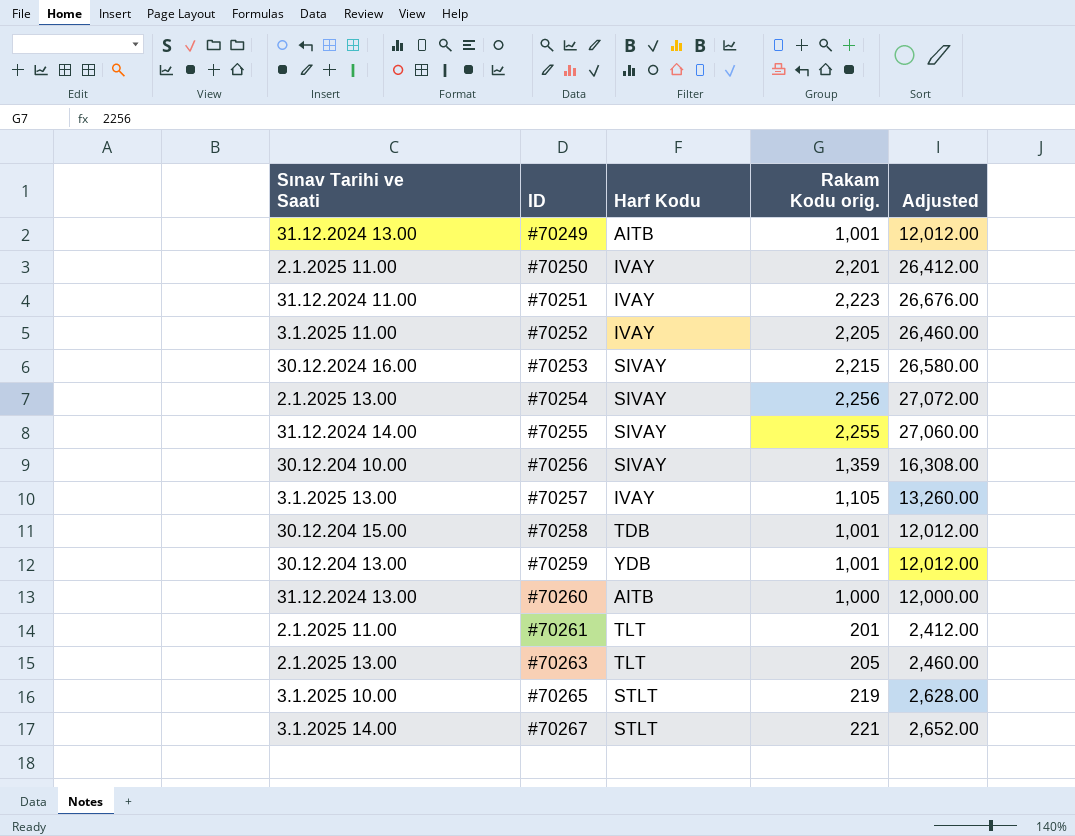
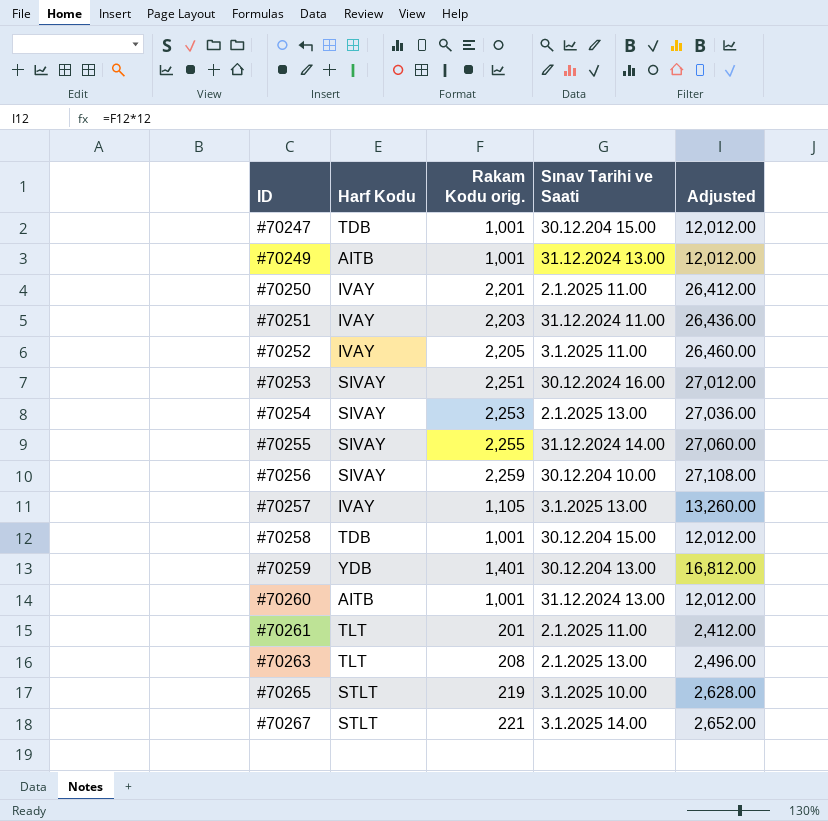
column Sınav Tarihi ve Saati | position: 1 -> 4
row #70247: none -> TDB | 1,001 | 30.12.204 15.00 | 12,012.00
#70251 | Rakam Kodu orig.: 2,223 -> 2,203
#70251 | Adjusted: 26,676.00 -> 26,436.00
#70253 | Rakam Kodu orig.: 2,215 -> 2,251
#70253 | Adjusted: 26,580.00 -> 27,012.00
#70254 | Rakam Kodu orig.: 2,256 -> 2,253
#70254 | Adjusted: 27,072.00 -> 27,036.00
#70256 | Rakam Kodu orig.: 1,359 -> 2,259
#70256 | Adjusted: 16,308.00 -> 27,108.00
#70259 | Rakam Kodu orig.: 1,001 -> 1,401
#70259 | Adjusted: 12,012.00 -> 16,812.00
#70260 | Rakam Kodu orig.: 1,000 -> 1,001
#70260 | Adjusted: 12,000.00 -> 12,012.00
#70263 | Rakam Kodu orig.: 205 -> 208
#70263 | Adjusted: 2,460.00 -> 2,496.00

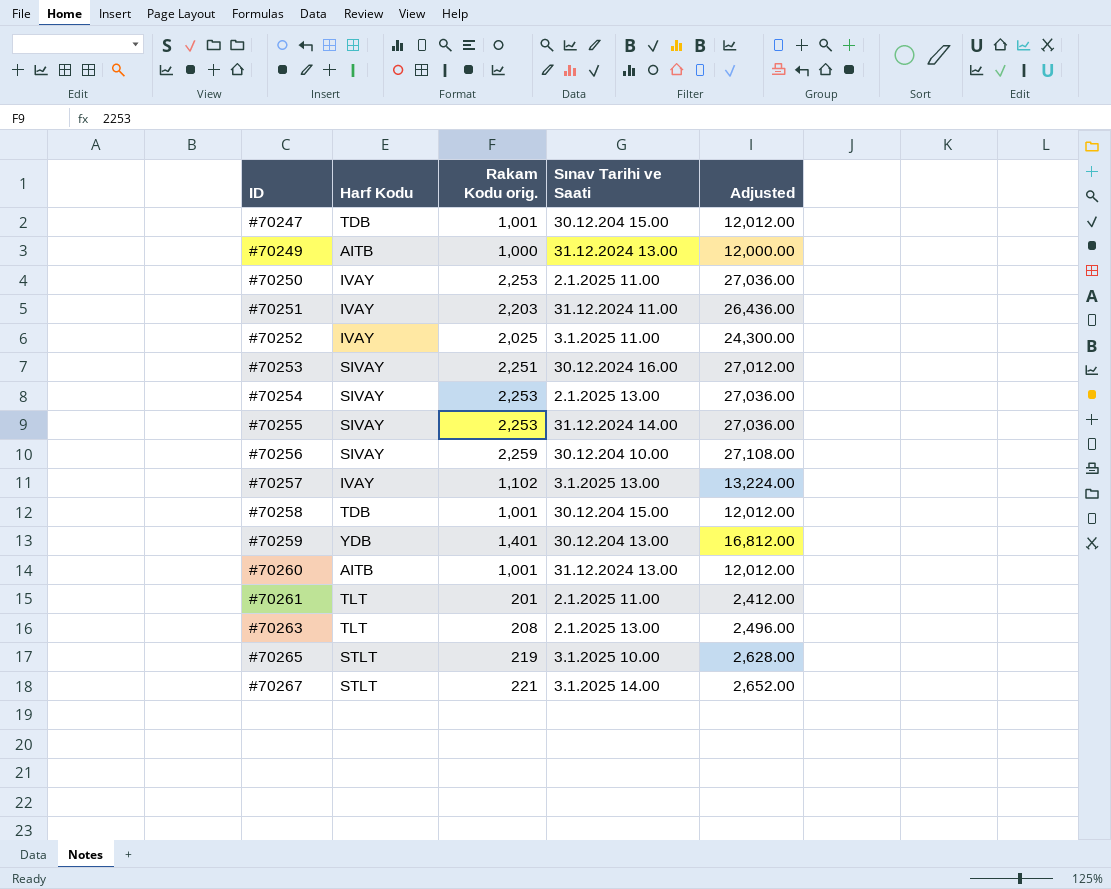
#70249 | Rakam Kodu orig.: 1,001 -> 1,000
#70249 | Adjusted: 12,012.00 -> 12,000.00
#70250 | Rakam Kodu orig.: 2,201 -> 2,253
#70250 | Adjusted: 26,412.00 -> 27,036.00
#70252 | Rakam Kodu orig.: 2,205 -> 2,025
#70252 | Adjusted: 26,460.00 -> 24,300.00
#70255 | Rakam Kodu orig.: 2,255 -> 2,253
#70255 | Adjusted: 27,060.00 -> 27,036.00
#70257 | Rakam Kodu orig.: 1,105 -> 1,102
#70257 | Adjusted: 13,260.00 -> 13,224.00

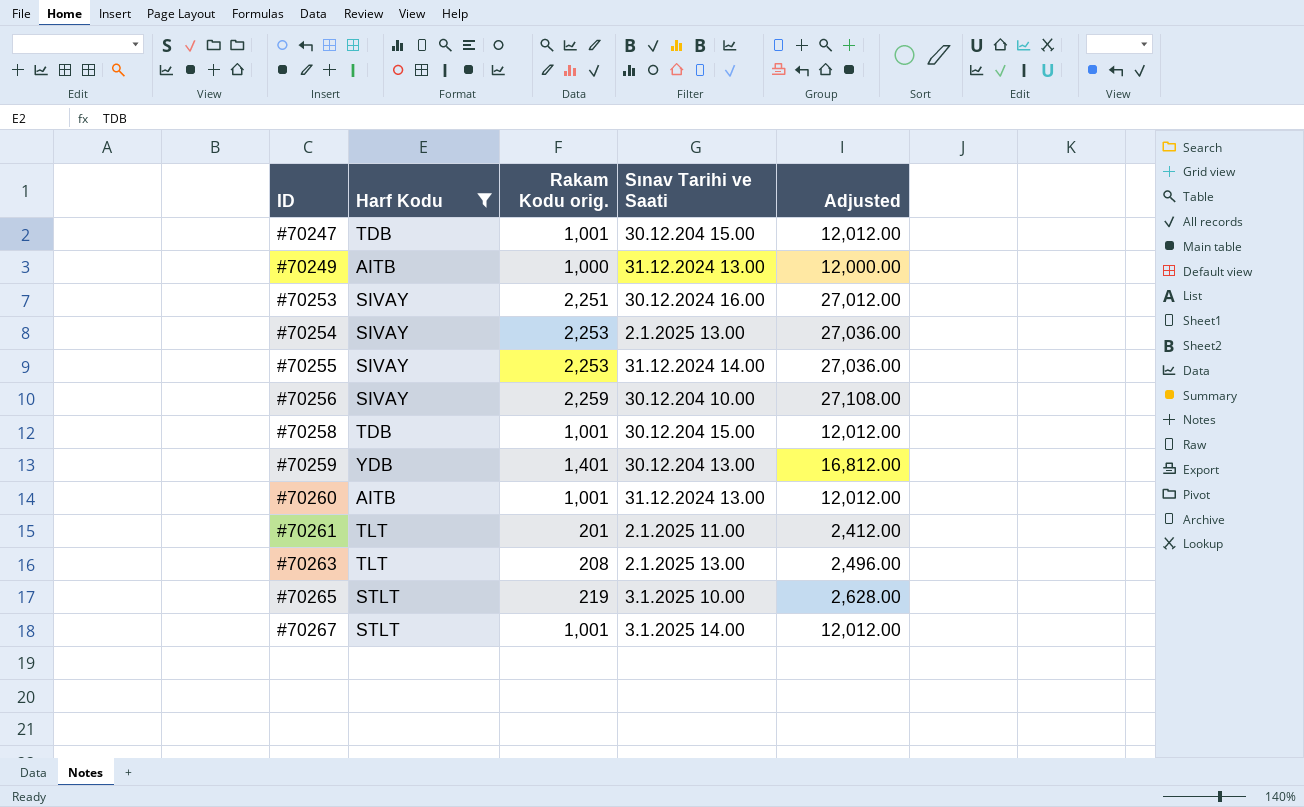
filter: none -> Harf Kodu != IVAY
#70267 | Rakam Kodu orig.: 221 -> 1,001
#70267 | Adjusted: 2,652.00 -> 12,012.00

